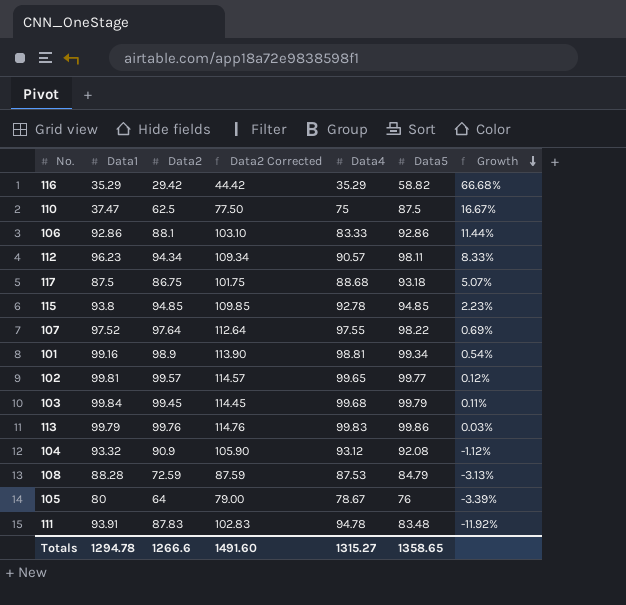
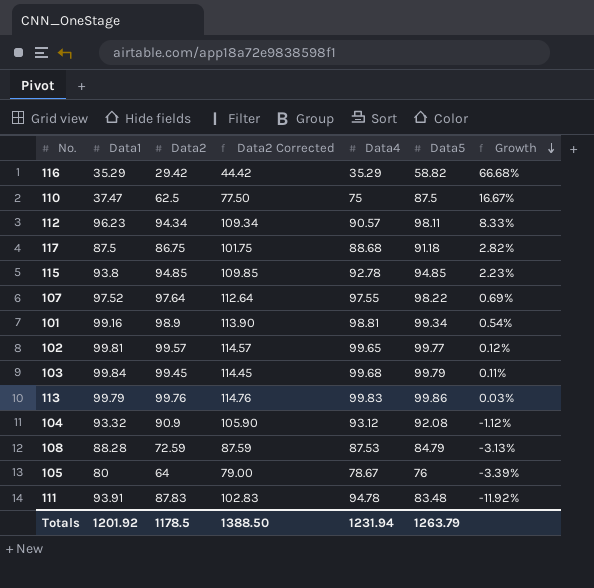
row 106: 92.86 | 88.1 | 103.10 | 83.33 | 92.86 | 11.44% -> none
117 | Data5: 93.18 -> 91.18
117 | Growth: 5.07% -> 2.82%
Totals | Data1: 1294.78 -> 1201.92
Totals | Data2: 1266.6 -> 1178.5
Totals | Data2 Corrected: 1491.60 -> 1388.50
Totals | Data4: 1315.27 -> 1231.94
Totals | Data5: 1358.65 -> 1263.79

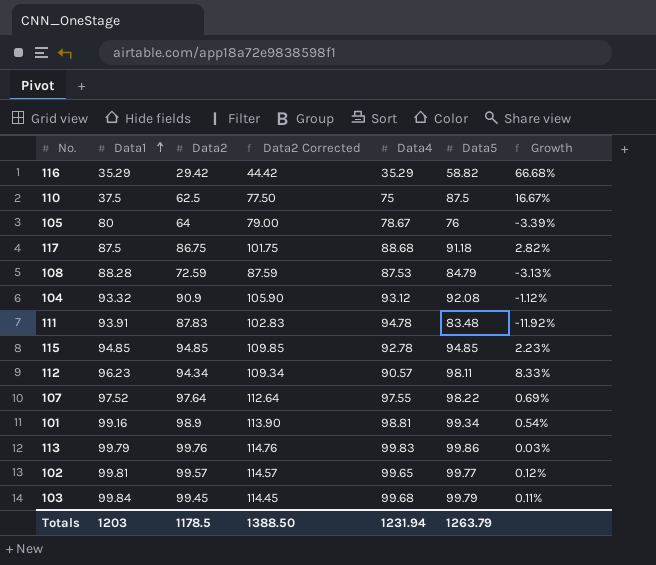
row order: Growth descending -> Data1 ascending
110 | Data1: 37.47 -> 37.5
115 | Data1: 93.8 -> 94.85
Totals | Data1: 1201.92 -> 1203

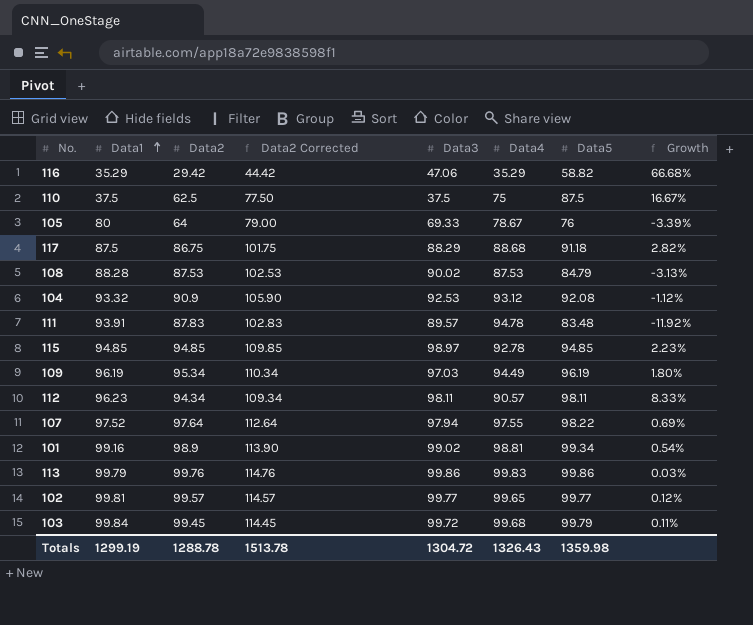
column Data3 | position: none -> 5
108 | Data2: 72.59 -> 87.53
108 | Data2 Corrected: 87.59 -> 102.53
row 109: none -> 96.19 | 95.34 | 110.34 | 97.03 | 94.49 | 96.19 | 1.80%
Totals | Data1: 1203 -> 1299.19
Totals | Data2: 1178.5 -> 1288.78
Totals | Data2 Corrected: 1388.50 -> 1513.78
Totals | Data4: 1231.94 -> 1326.43
Totals | Data5: 1263.79 -> 1359.98

